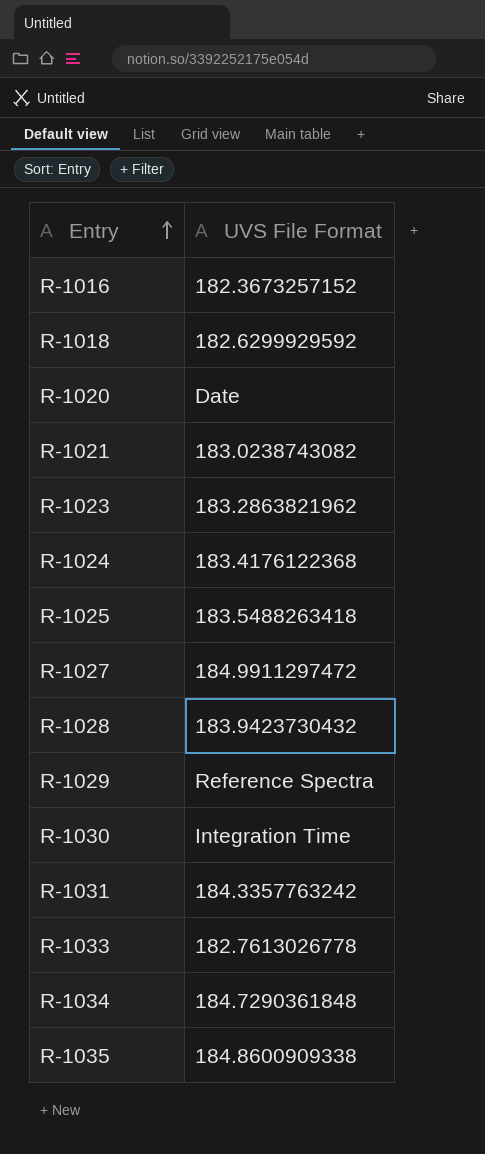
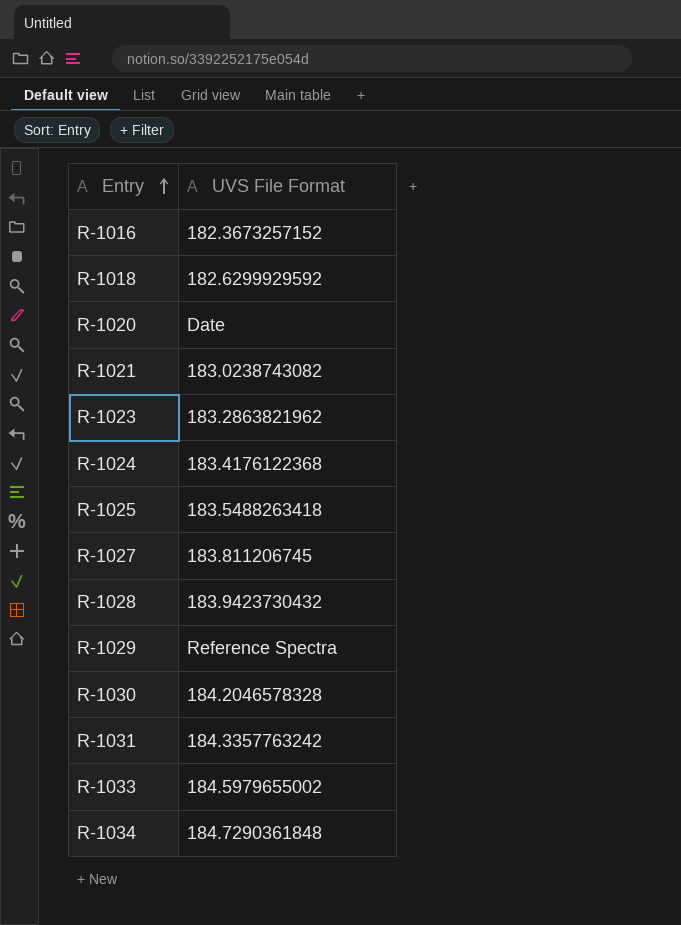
row R-1035: 184.8600909338 -> none
R-1027 | UVS File Format: 184.9911297472 -> 183.811206745
R-1030 | UVS File Format: Integration Time -> 184.2046578328
R-1033 | UVS File Format: 182.7613026778 -> 184.5979655002

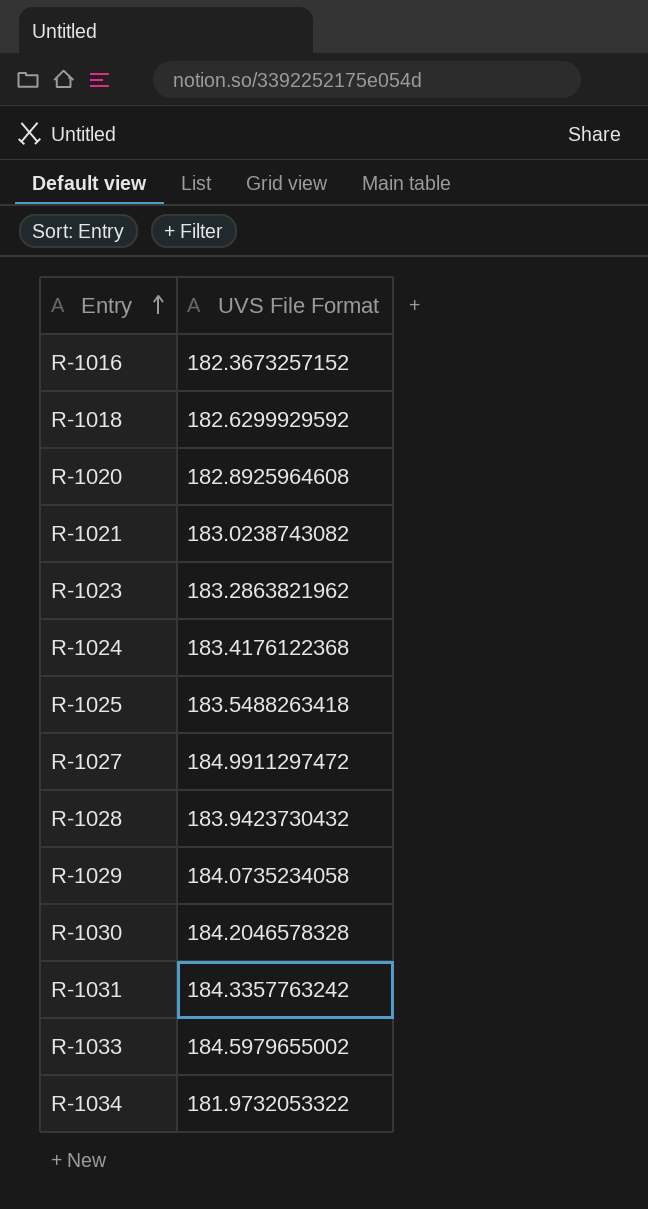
R-1020 | UVS File Format: Date -> 182.8925964608
R-1027 | UVS File Format: 183.811206745 -> 184.9911297472
R-1029 | UVS File Format: Reference Spectra -> 184.0735234058
R-1034 | UVS File Format: 184.7290361848 -> 181.9732053322

